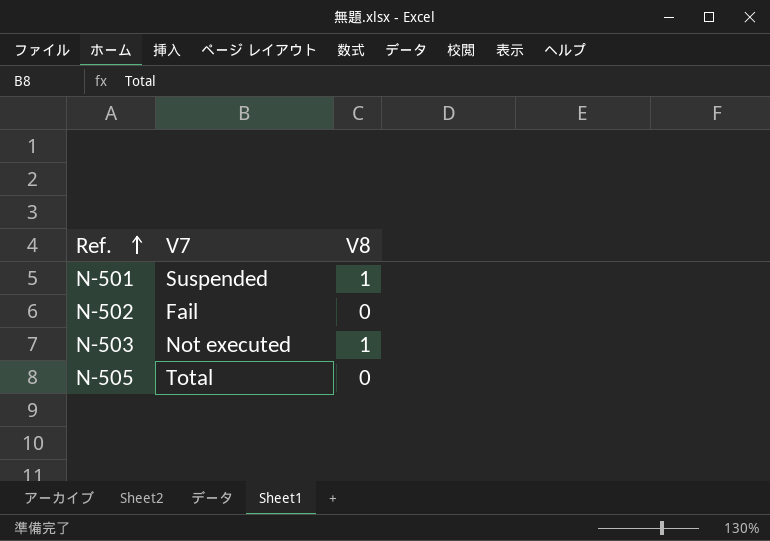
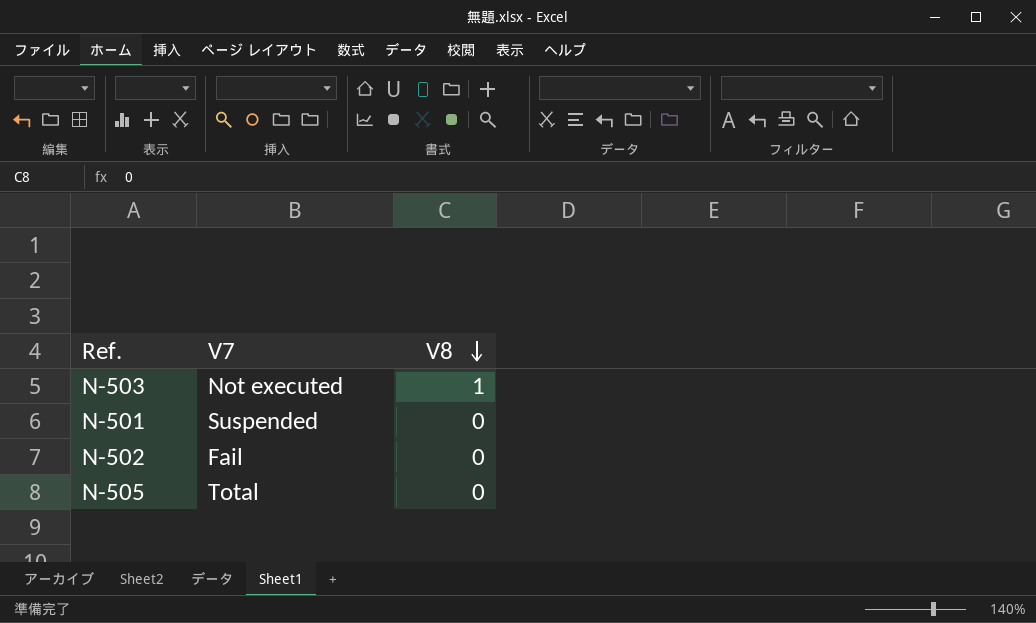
row order: Ref. ascending -> V8 descending
N-501 | V8: 1 -> 0

